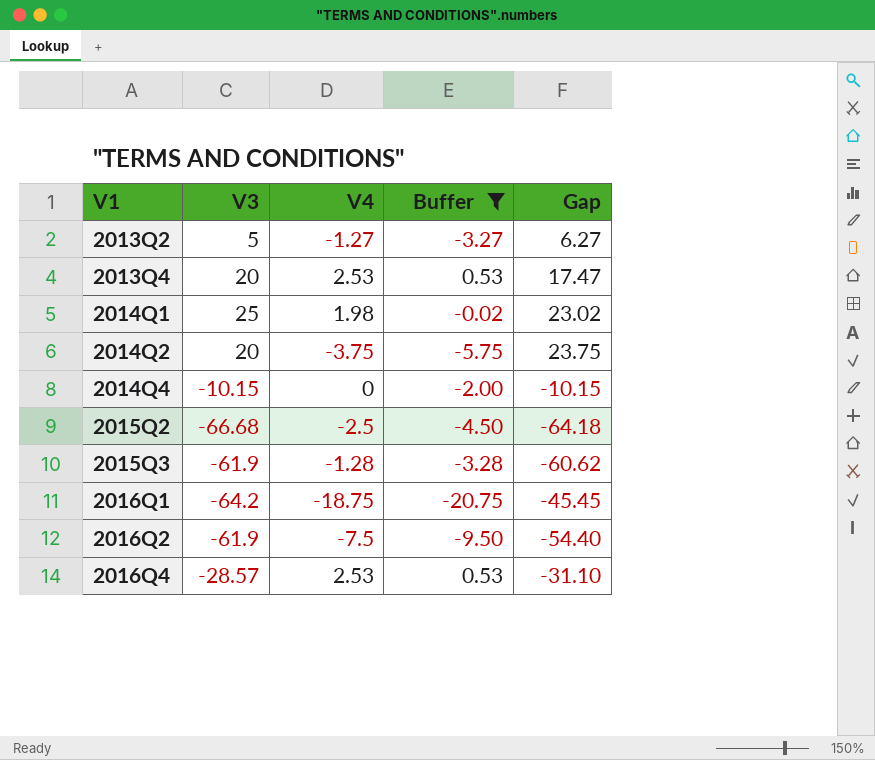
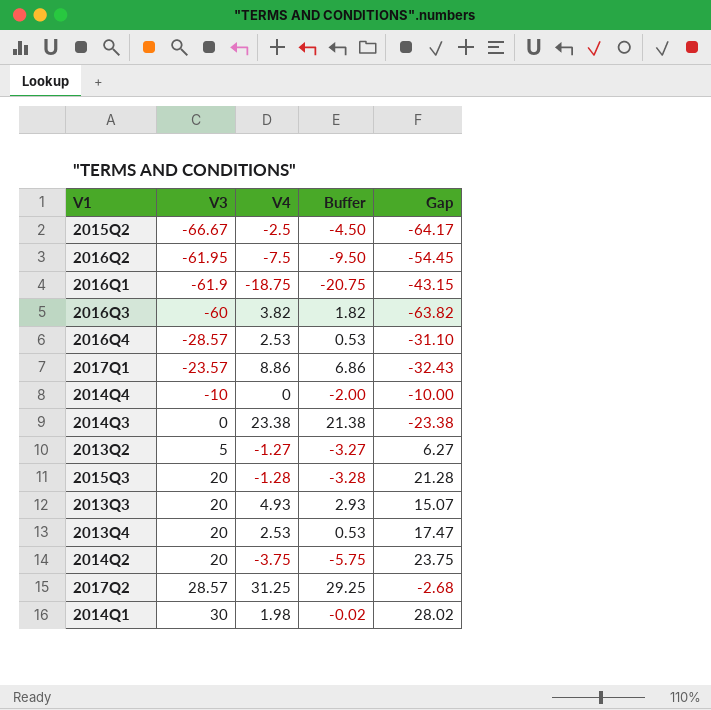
filter: Buffer <= 0.53 -> none
row order: V1 ascending -> V3 ascending
2015Q2 | V3: -66.68 -> -66.67
2015Q2 | Gap: -64.18 -> -64.17
2016Q2 | V3: -61.9 -> -61.95
2016Q2 | Gap: -54.40 -> -54.45
2016Q1 | V3: -64.2 -> -61.9
2016Q1 | Gap: -45.45 -> -43.15
2014Q4 | V3: -10.15 -> -10
2014Q4 | Gap: -10.15 -> -10.00
2015Q3 | V3: -61.9 -> 20
2015Q3 | Gap: -60.62 -> 21.28
2014Q1 | V3: 25 -> 30
2014Q1 | Gap: 23.02 -> 28.02

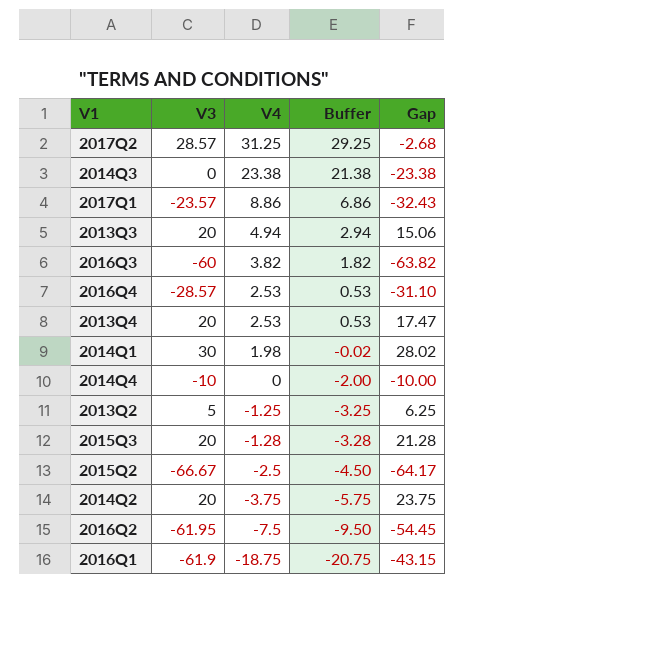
row order: V3 ascending -> V4 descending
2013Q3 | V4: 4.93 -> 4.94
2013Q3 | Buffer: 2.93 -> 2.94
2013Q3 | Gap: 15.07 -> 15.06
2013Q2 | V4: -1.27 -> -1.25
2013Q2 | Buffer: -3.27 -> -3.25
2013Q2 | Gap: 6.27 -> 6.25

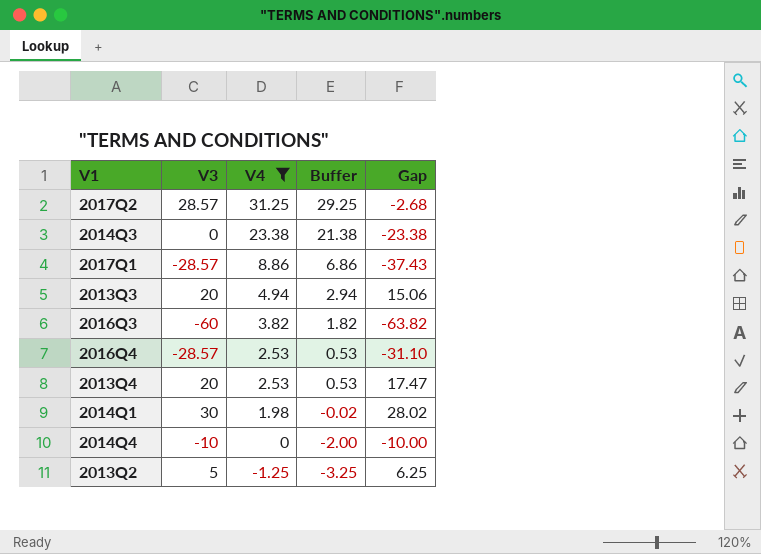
filter: none -> V4 >= -1.25
2017Q1 | V3: -23.57 -> -28.57
2017Q1 | Gap: -32.43 -> -37.43

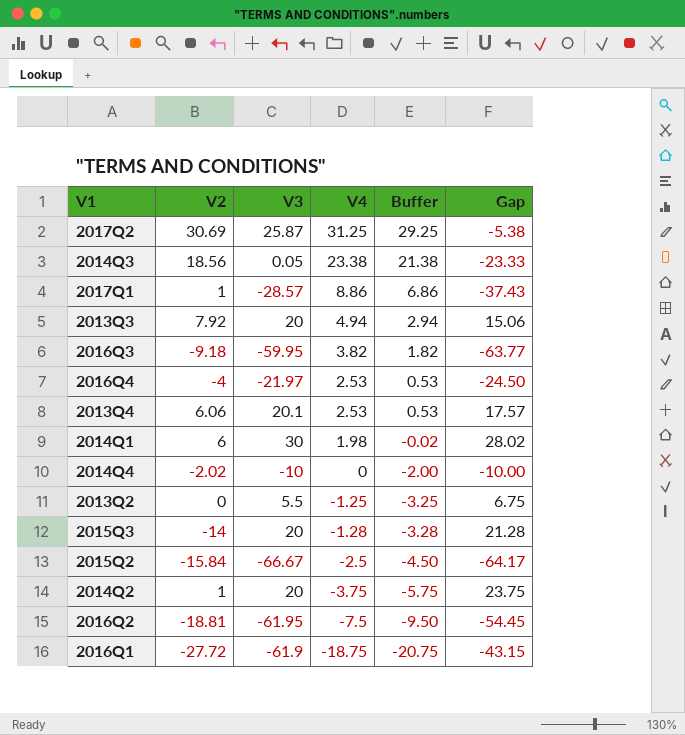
filter: V4 >= -1.25 -> none
column V2 | position: none -> 2
2017Q2 | V3: 28.57 -> 25.87
2017Q2 | Gap: -2.68 -> -5.38
2014Q3 | V3: 0 -> 0.05
2014Q3 | Gap: -23.38 -> -23.33
2016Q3 | V3: -60 -> -59.95
2016Q3 | Gap: -63.82 -> -63.77
2016Q4 | V3: -28.57 -> -21.97
2016Q4 | Gap: -31.10 -> -24.50
2013Q4 | V3: 20 -> 20.1
2013Q4 | Gap: 17.47 -> 17.57
2013Q2 | V3: 5 -> 5.5
2013Q2 | Gap: 6.25 -> 6.75

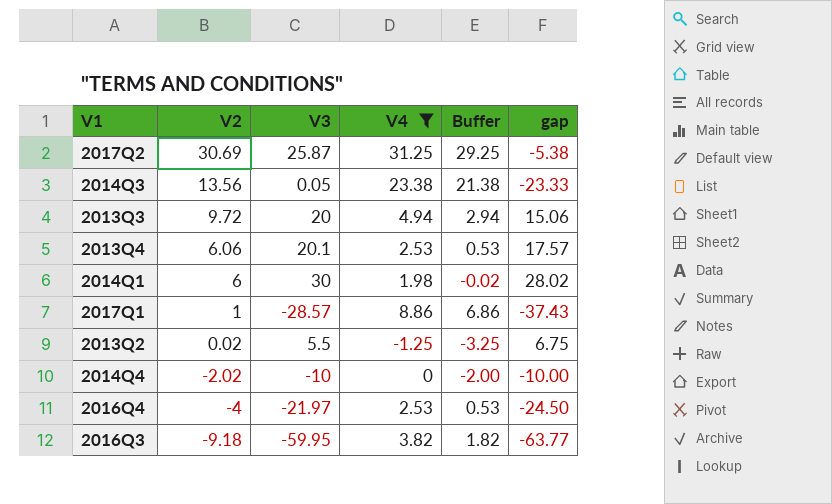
filter: none -> V4 >= -1.25
row order: V4 descending -> V2 descending
column name: Gap -> gap
2014Q3 | V2: 18.56 -> 13.56
2013Q3 | V2: 7.92 -> 9.72
2013Q2 | V2: 0 -> 0.02

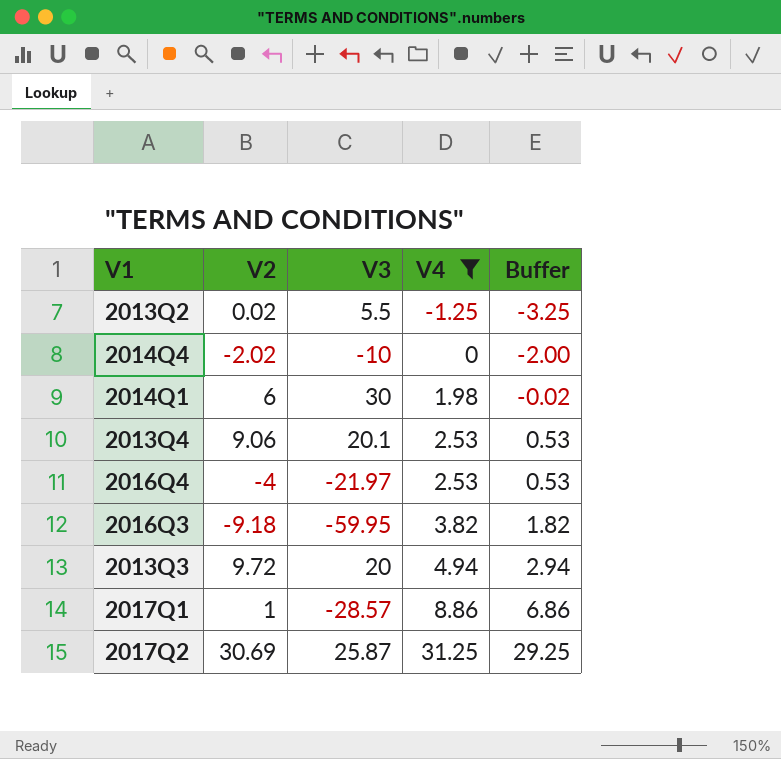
row order: V2 descending -> V4 ascending
column gap | formula: [V3] - [V4] -> none
row 2014Q3: 13.56 | 0.05 | 23.38 | 21.38 | -23.33 -> none
2013Q4 | V2: 6.06 -> 9.06

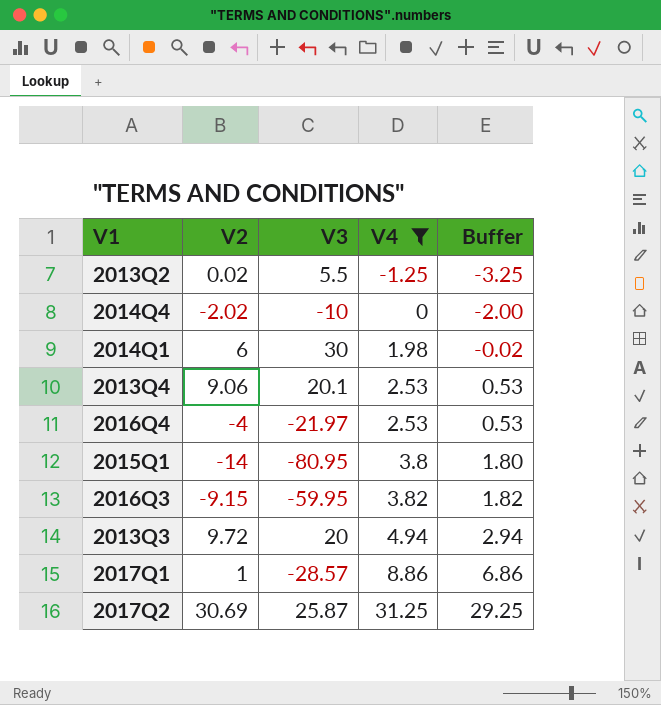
row 2015Q1: none -> -14 | -80.95 | 3.8 | 1.80
2016Q3 | V2: -9.18 -> -9.15

